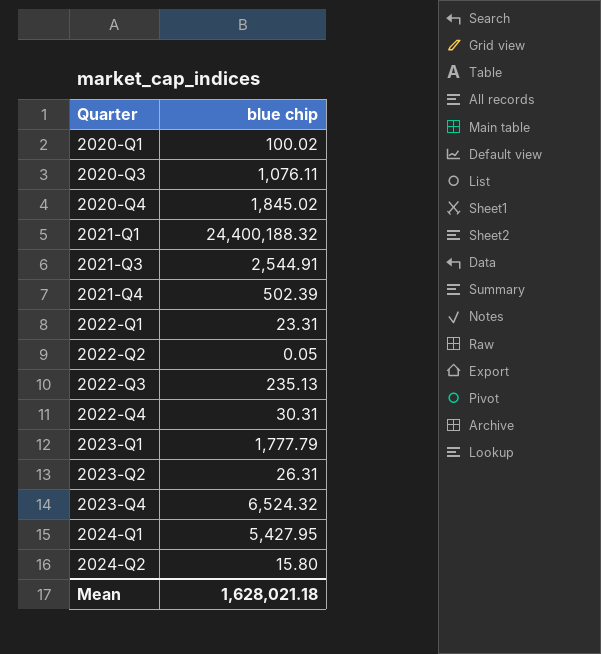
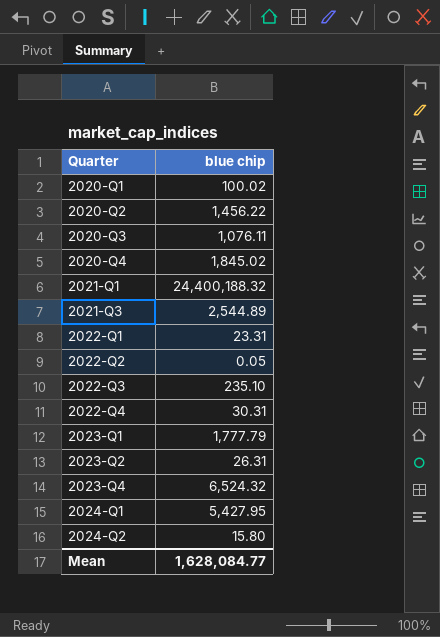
row 2021-Q4: 502.39 -> none
row 2020-Q2: none -> 1,456.22
2021-Q3 | blue chip: 2,544.91 -> 2,544.89
2022-Q3 | blue chip: 235.13 -> 235.10
Mean | blue chip: 1,628,021.18 -> 1,628,084.77

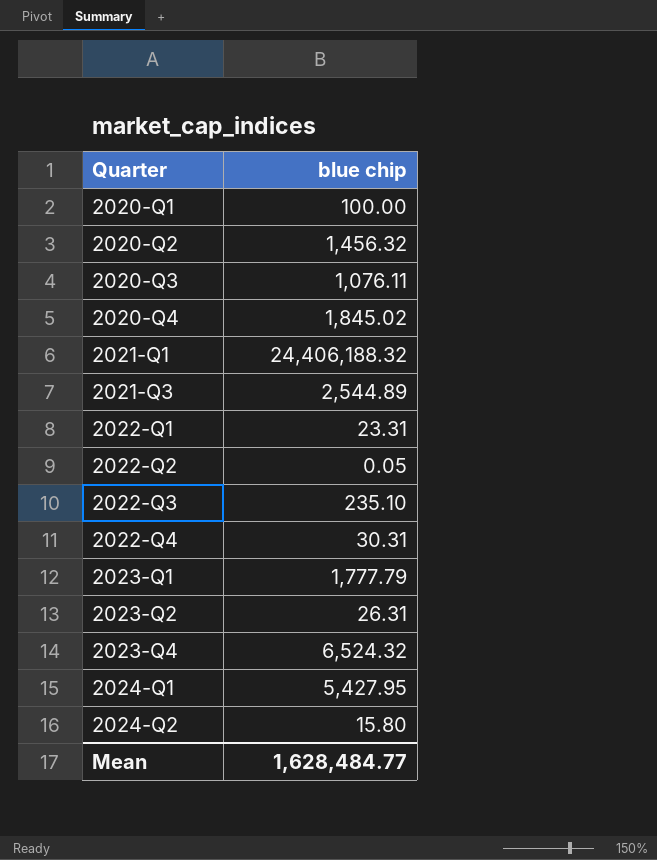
2020-Q1 | blue chip: 100.02 -> 100.00
2020-Q2 | blue chip: 1,456.22 -> 1,456.32
2021-Q1 | blue chip: 24,400,188.32 -> 24,406,188.32
Mean | blue chip: 1,628,084.77 -> 1,628,484.77

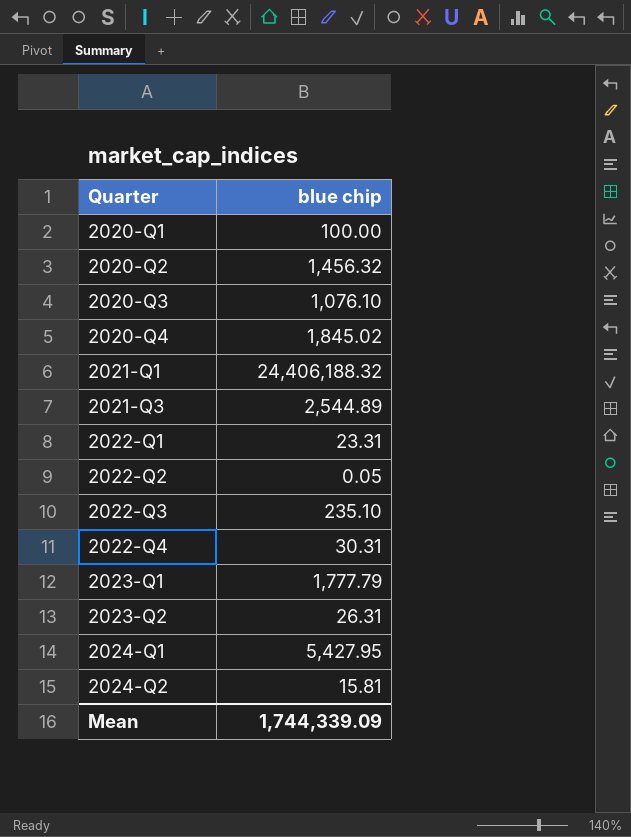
row 2023-Q4: 6,524.32 -> none
2020-Q3 | blue chip: 1,076.11 -> 1,076.10
2024-Q2 | blue chip: 15.80 -> 15.81
Mean | blue chip: 1,628,484.77 -> 1,744,339.09

